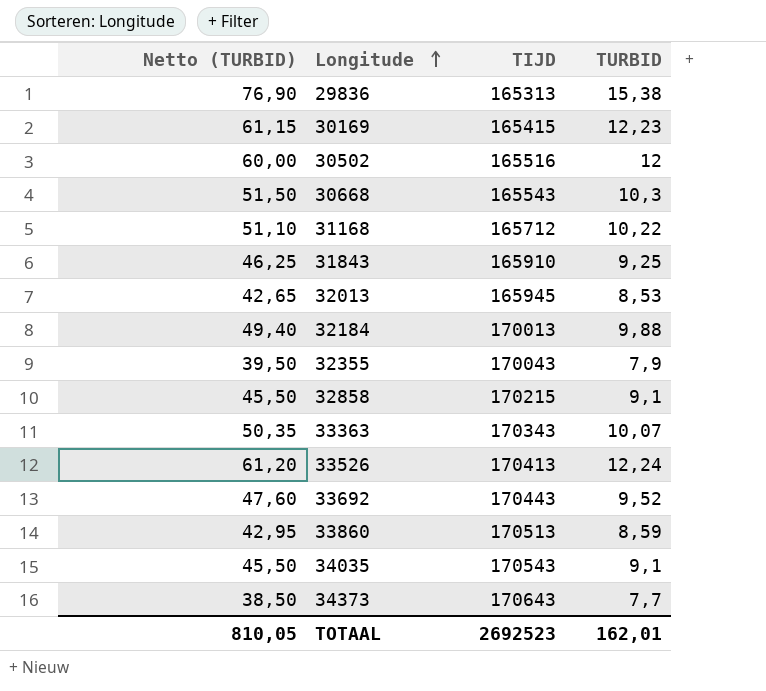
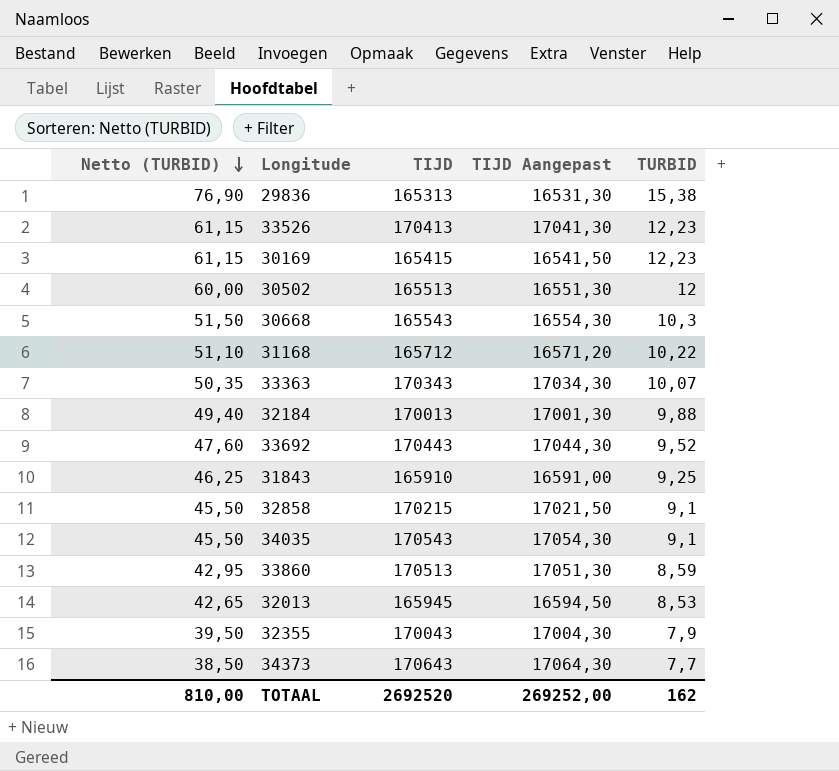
row order: Longitude ascending -> Netto (TURBID) descending
column TIJD Aangepast | formula: none -> [TIJD] * 0,1
33526 | Netto (TURBID): 61,20 -> 61,15
33526 | TURBID: 12,24 -> 12,23
30502 | TIJD: 165516 -> 165513
TOTAAL | Netto (TURBID): 810,05 -> 810,00
TOTAAL | TIJD: 2692523 -> 2692520
TOTAAL | TURBID: 162,01 -> 162

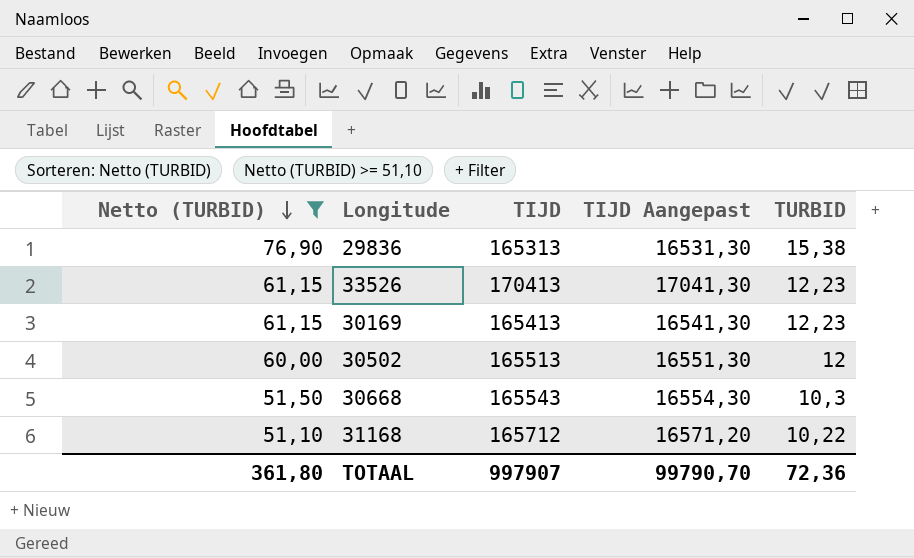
filter: none -> Netto (TURBID) >= 51,10
30169 | TIJD: 165415 -> 165413
30169 | TIJD Aangepast: 16541,50 -> 16541,30
TOTAAL | Netto (TURBID): 810,00 -> 361,80
TOTAAL | TIJD: 2692520 -> 997907
TOTAAL | TIJD Aangepast: 269252,00 -> 99790,70
TOTAAL | TURBID: 162 -> 72,36

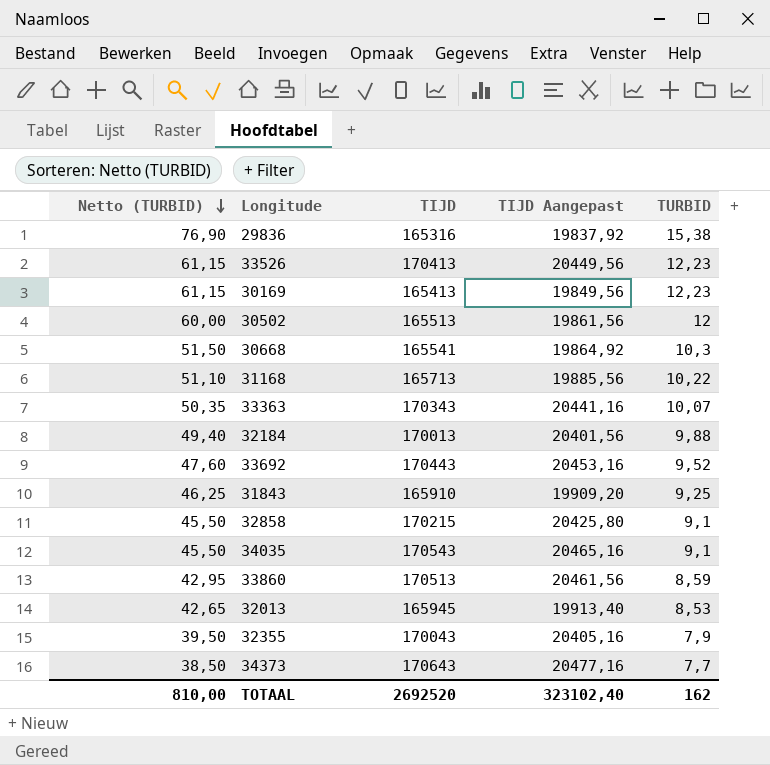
filter: Netto (TURBID) >= 51,10 -> none
column TIJD Aangepast | formula: [TIJD] * 0,1 -> [TIJD] * 0,12
29836 | TIJD: 165313 -> 165316
30668 | TIJD: 165543 -> 165541
31168 | TIJD: 165712 -> 165713
TOTAAL | Netto (TURBID): 361,80 -> 810,00
TOTAAL | TIJD: 997907 -> 2692520
TOTAAL | TIJD Aangepast: 99790,70 -> 323102,40
TOTAAL | TURBID: 72,36 -> 162

